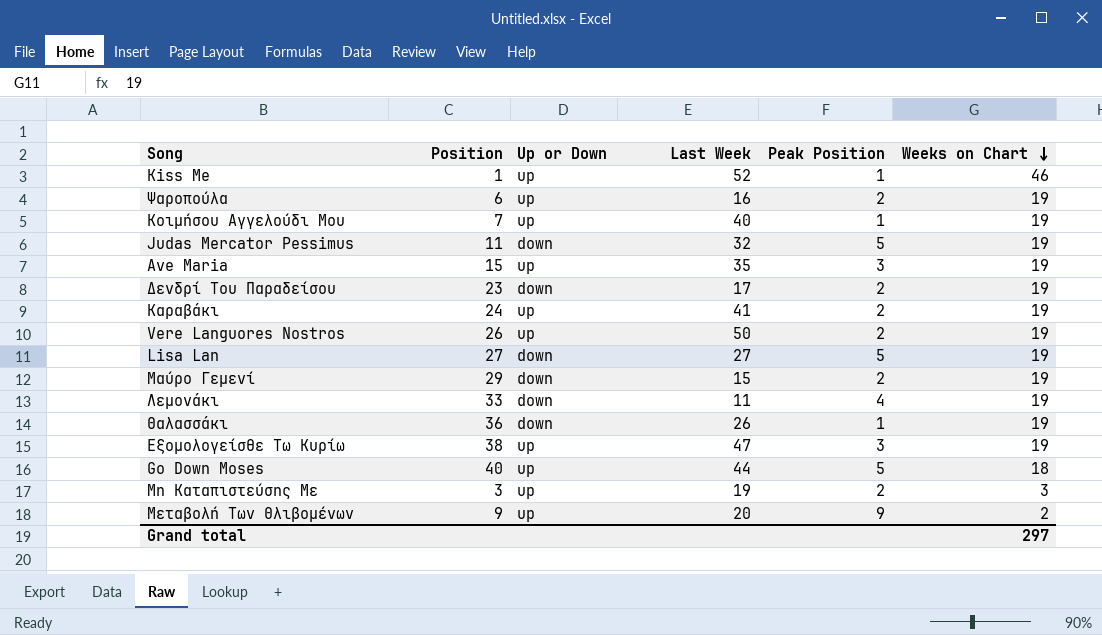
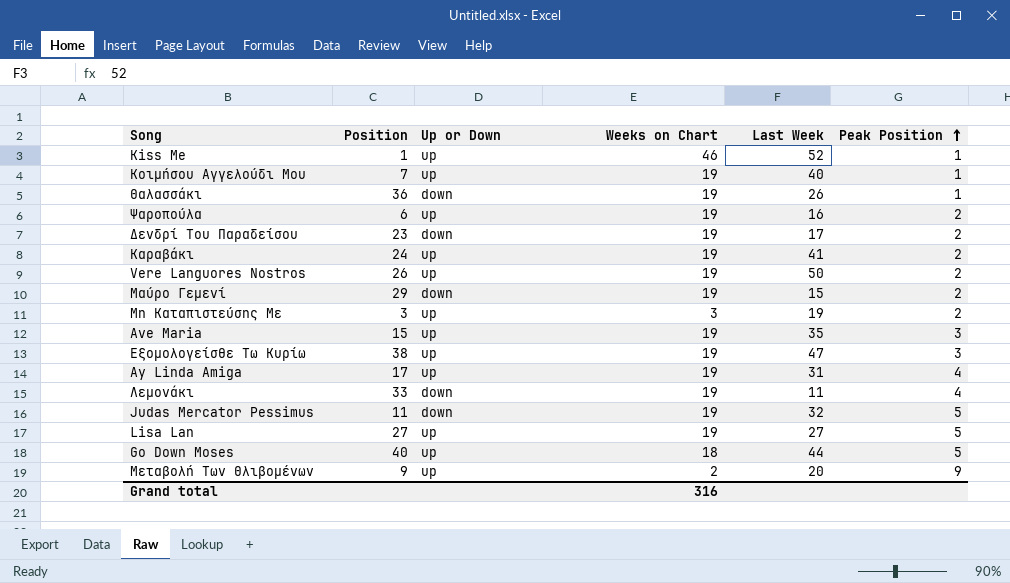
row order: Weeks on Chart descending -> Peak Position ascending
column Weeks on Chart | position: 6 -> 4
row Ay Linda Amiga: none -> 17 | up | 19 | 31 | 4
Lisa Lan | Up or Down: down -> up
Grand total | Weeks on Chart: 297 -> 316

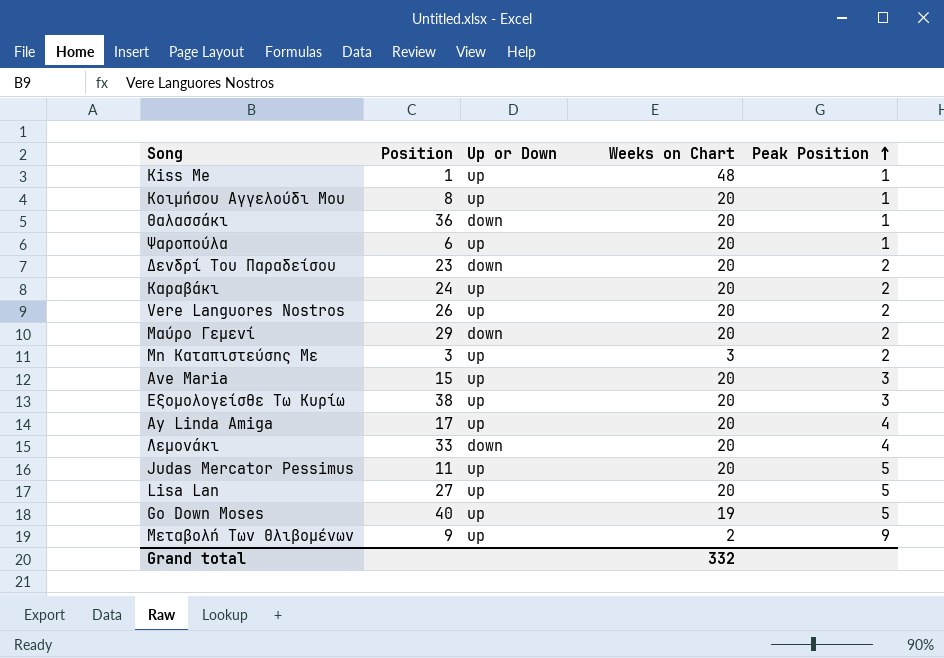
column Last Week | position: 5 -> none
Kiss Me | Weeks on Chart: 46 -> 48
Κοιμήσου Αγγελούδι Μου | Position: 7 -> 8
Κοιμήσου Αγγελούδι Μου | Weeks on Chart: 19 -> 20
Θαλασσάκι | Weeks on Chart: 19 -> 20
Ψαροπούλα | Weeks on Chart: 19 -> 20
Ψαροπούλα | Peak Position: 2 -> 1
Δενδρί Του Παραδείσου | Weeks on Chart: 19 -> 20
Καραβάκι | Weeks on Chart: 19 -> 20
Vere Languores Nostros | Weeks on Chart: 19 -> 20
Μαύρο Γεμενί | Weeks on Chart: 19 -> 20
Ave Maria | Weeks on Chart: 19 -> 20
Εξομολογείσθε Τω Κυρίω | Weeks on Chart: 19 -> 20
Ay Linda Amiga | Weeks on Chart: 19 -> 20
Λεμονάκι | Weeks on Chart: 19 -> 20
Judas Mercator Pessimus | Up or Down: down -> up
Judas Mercator Pessimus | Weeks on Chart: 19 -> 20
Lisa Lan | Weeks on Chart: 19 -> 20
Go Down Moses | Weeks on Chart: 18 -> 19
Grand total | Weeks on Chart: 316 -> 332

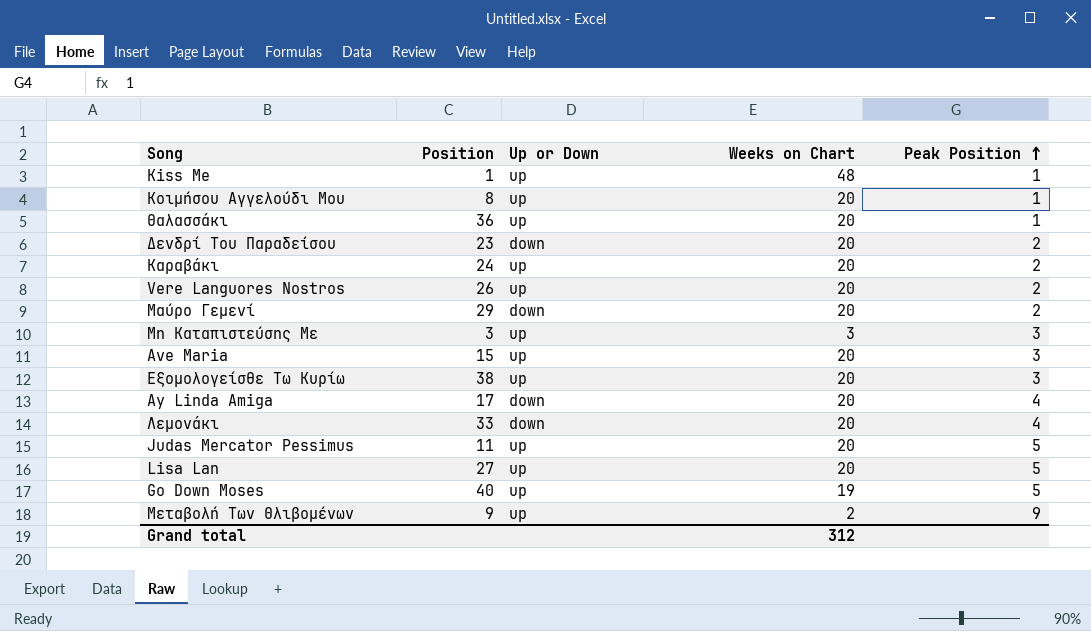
row Ψαροπούλα: 6 | up | 20 | 1 -> none
Θαλασσάκι | Up or Down: down -> up
Μη Καταπιστεύσης Με | Peak Position: 2 -> 3
Ay Linda Amiga | Up or Down: up -> down
Grand total | Weeks on Chart: 332 -> 312

